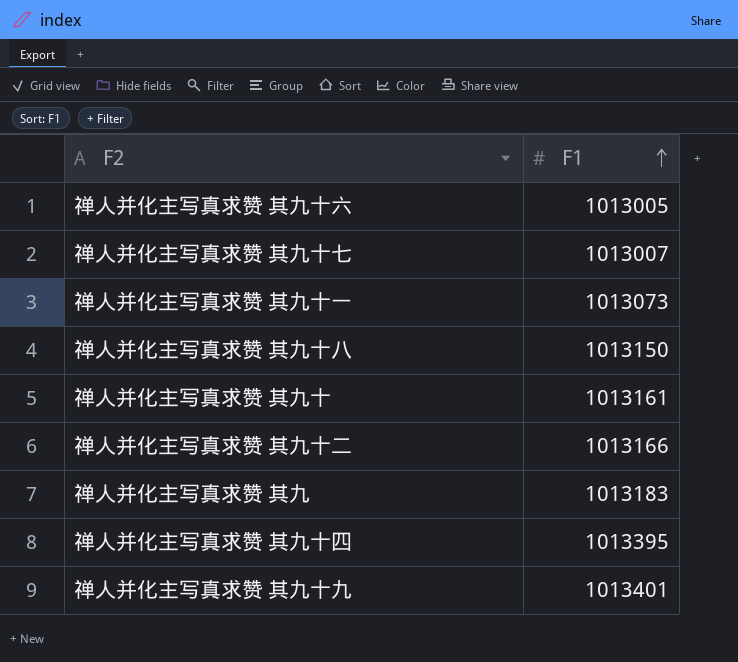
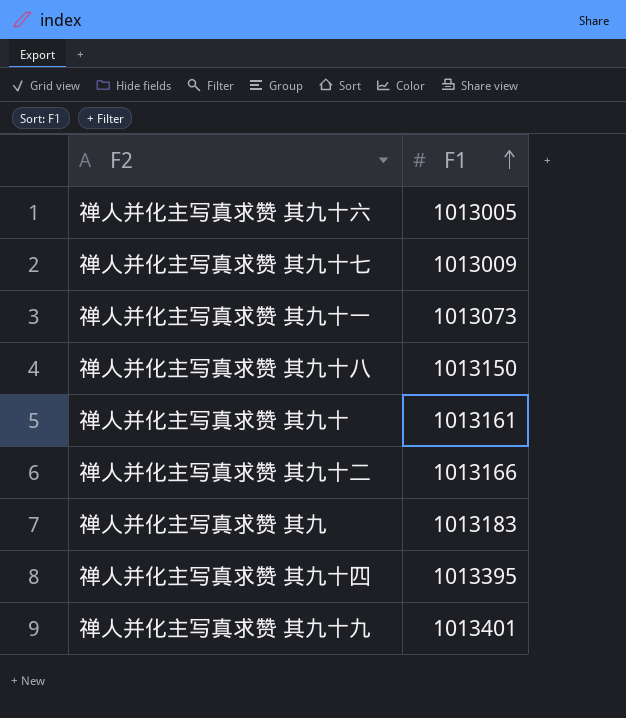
禅人并化主写真求赞 其九十七 | F1: 1013007 -> 1013009

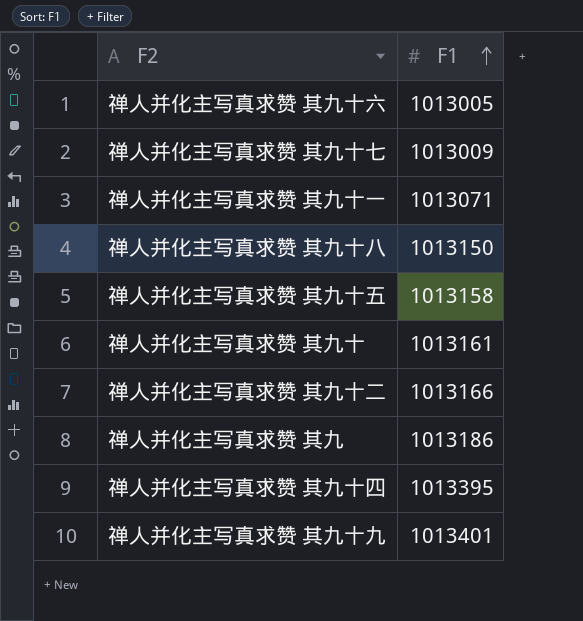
禅人并化主写真求赞 其九十一 | F1: 1013073 -> 1013071
row 禅人并化主写真求赞 其九十五: none -> 1013158
禅人并化主写真求赞 其九 | F1: 1013183 -> 1013186

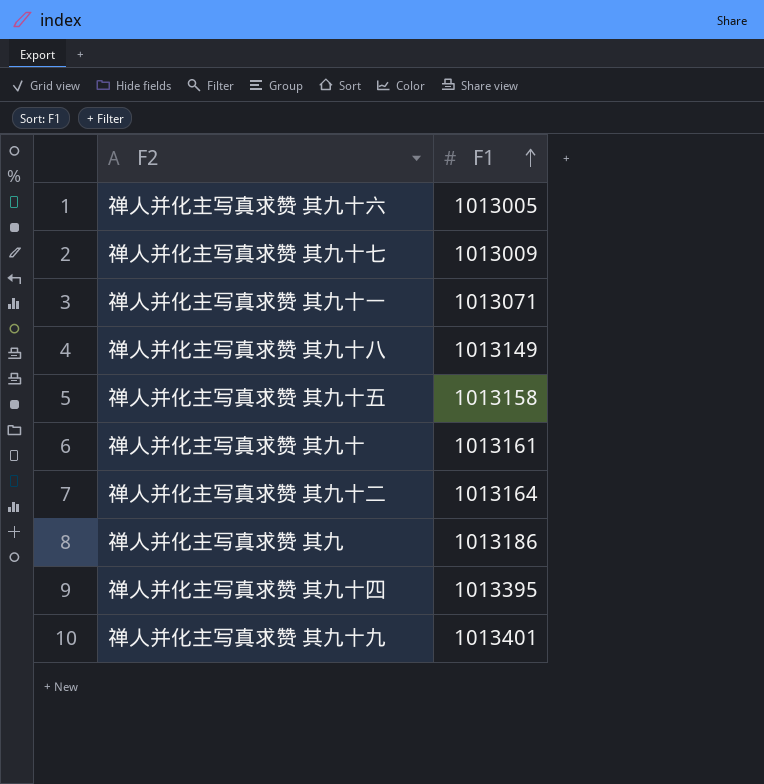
禅人并化主写真求赞 其九十八 | F1: 1013150 -> 1013149
禅人并化主写真求赞 其九十二 | F1: 1013166 -> 1013164

